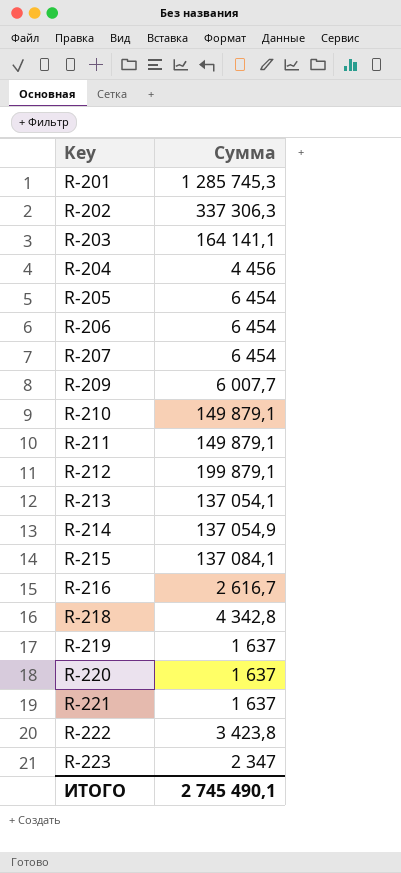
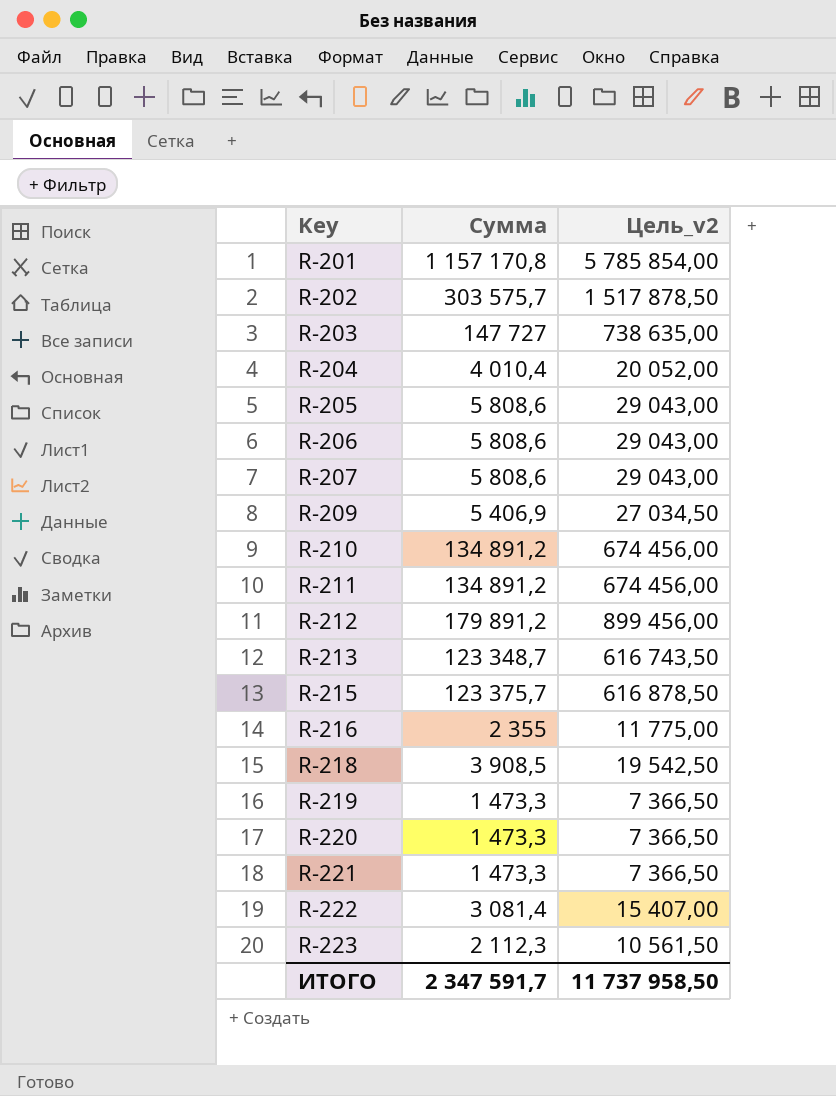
column Цель_v2 | formula: none -> [Сумма] * 5
row R-214: 137 054,9 -> none
R-201 | Сумма: 1 285 745,3 -> 1 157 170,8
R-202 | Сумма: 337 306,3 -> 303 575,7
R-203 | Сумма: 164 141,1 -> 147 727
R-204 | Сумма: 4 456 -> 4 010,4
R-205 | Сумма: 6 454 -> 5 808,6
R-206 | Сумма: 6 454 -> 5 808,6
R-207 | Сумма: 6 454 -> 5 808,6
R-209 | Сумма: 6 007,7 -> 5 406,9
R-210 | Сумма: 149 879,1 -> 134 891,2
R-211 | Сумма: 149 879,1 -> 134 891,2
R-212 | Сумма: 199 879,1 -> 179 891,2
R-213 | Сумма: 137 054,1 -> 123 348,7
R-215 | Сумма: 137 084,1 -> 123 375,7
R-216 | Сумма: 2 616,7 -> 2 355
R-218 | Сумма: 4 342,8 -> 3 908,5
R-219 | Сумма: 1 637 -> 1 473,3
R-220 | Сумма: 1 637 -> 1 473,3
R-221 | Сумма: 1 637 -> 1 473,3
R-222 | Сумма: 3 423,8 -> 3 081,4
R-223 | Сумма: 2 347 -> 2 112,3
ИТОГО | Сумма: 2 745 490,1 -> 2 347 591,7

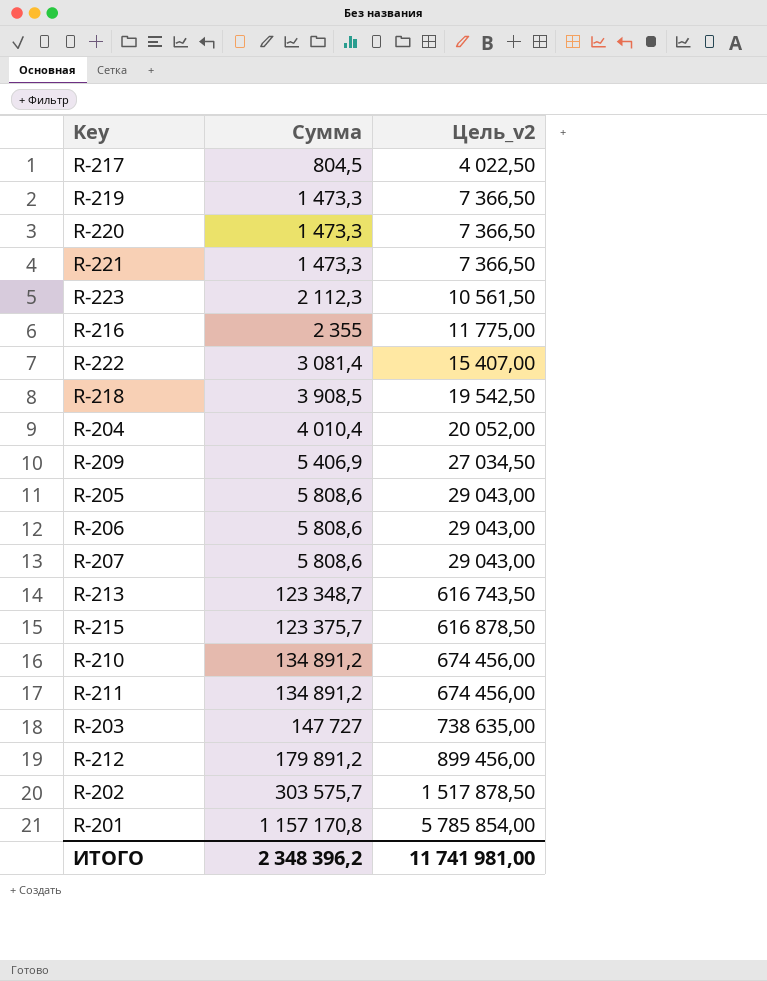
row order: Key ascending -> Сумма ascending
row R-217: none -> 804,5 | 4 022,50
ИТОГО | Сумма: 2 347 591,7 -> 2 348 396,2
ИТОГО | Цель_v2: 11 737 958,50 -> 11 741 981,00

